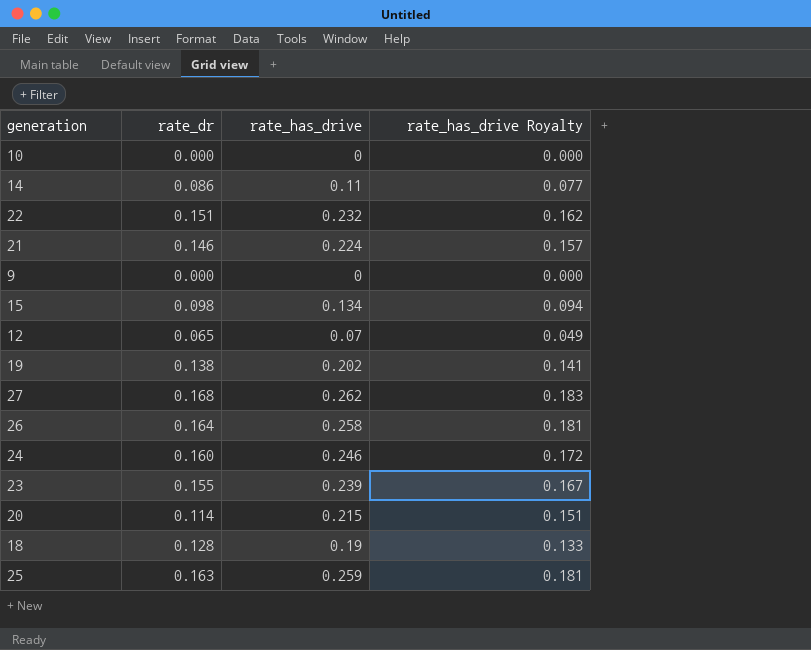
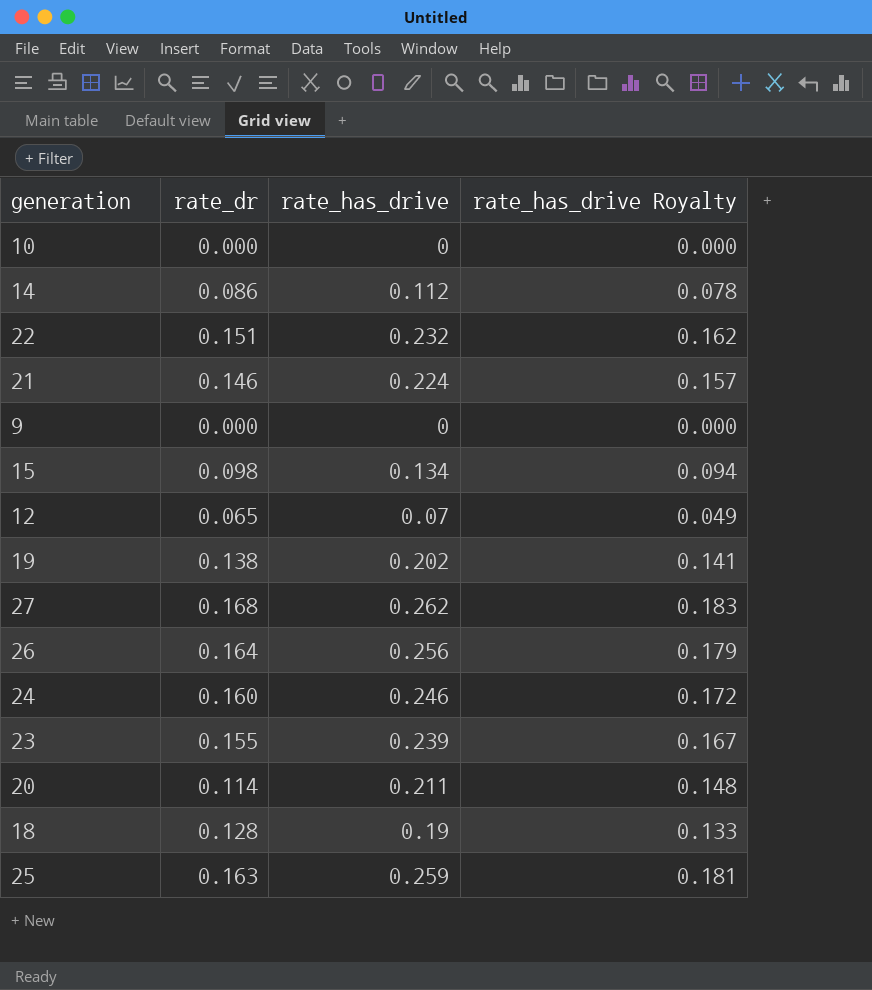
14 | rate_has_drive: 0.11 -> 0.112
14 | rate_has_drive Royalty: 0.077 -> 0.078
26 | rate_has_drive: 0.258 -> 0.256
26 | rate_has_drive Royalty: 0.181 -> 0.179
20 | rate_has_drive: 0.215 -> 0.211
20 | rate_has_drive Royalty: 0.151 -> 0.148

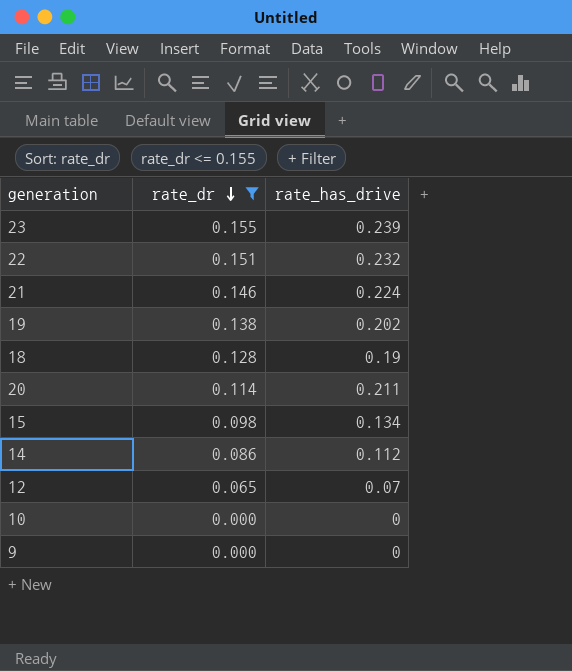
filter: none -> rate_dr <= 0.155
row order: none -> rate_dr descending
column rate_has_drive Royalty | formula: [rate_has_drive] * 0.7 -> none

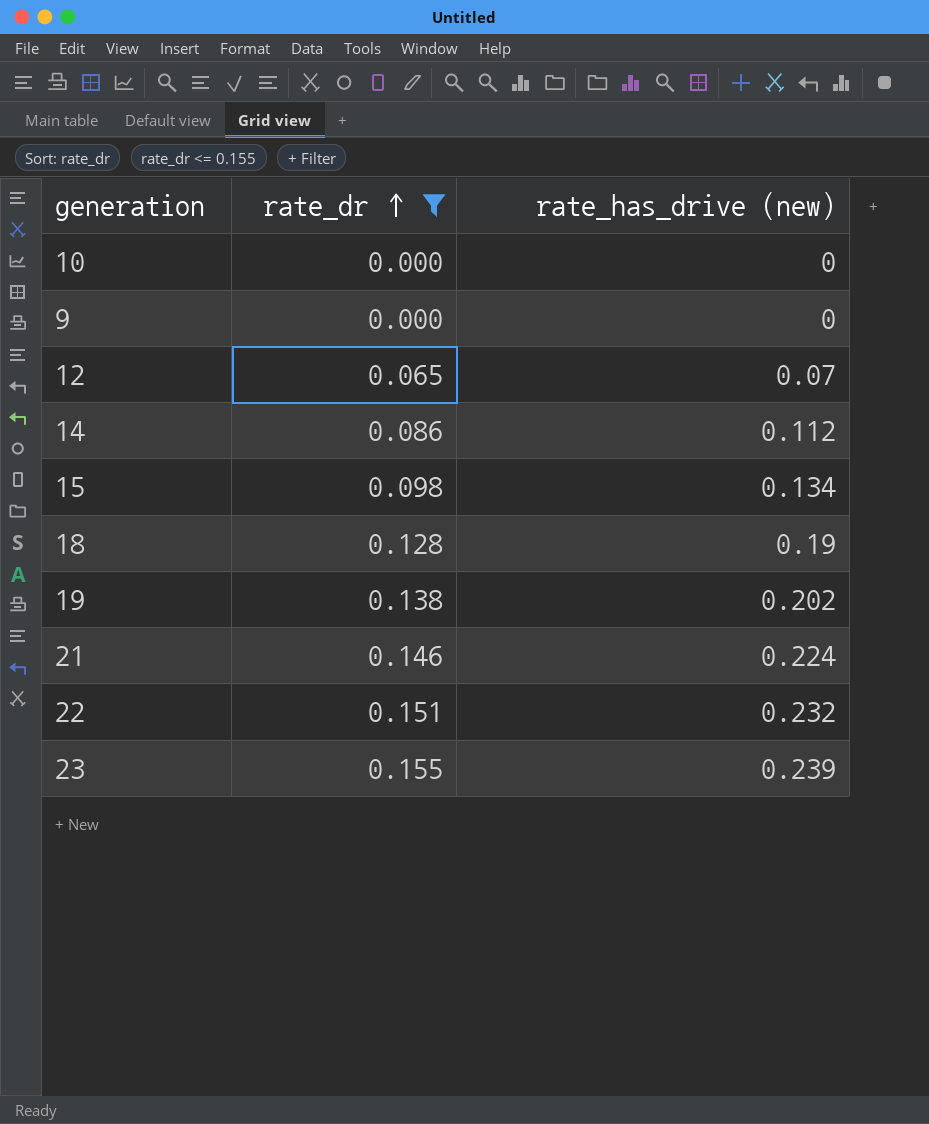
row order: rate_dr descending -> rate_dr ascending
column name: rate_has_drive -> rate_has_drive (new)
row 20: 0.114 | 0.211 -> none

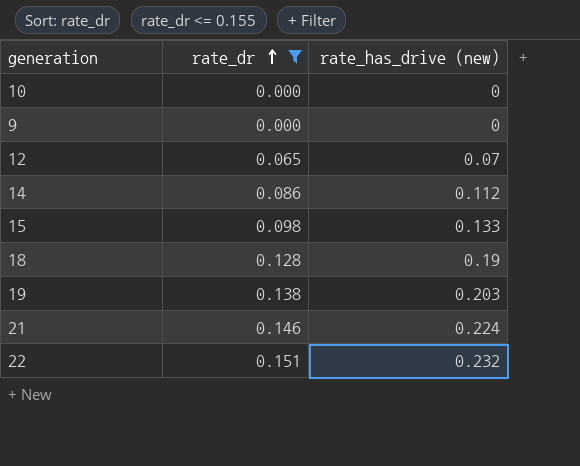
row 23: 0.155 | 0.239 -> none
15 | rate_has_drive (new): 0.134 -> 0.133
19 | rate_has_drive (new): 0.202 -> 0.203

